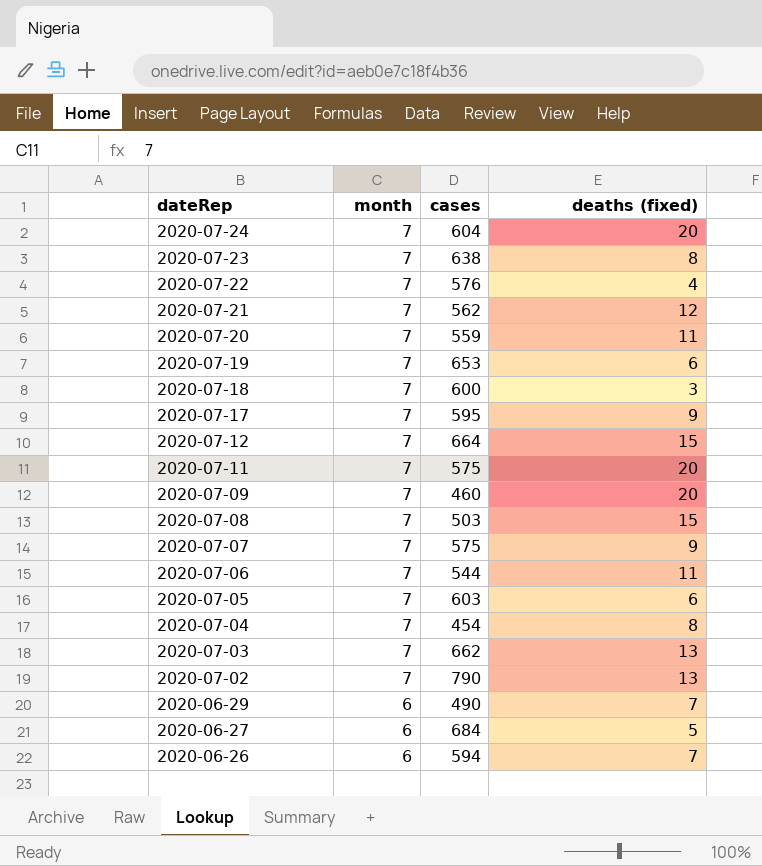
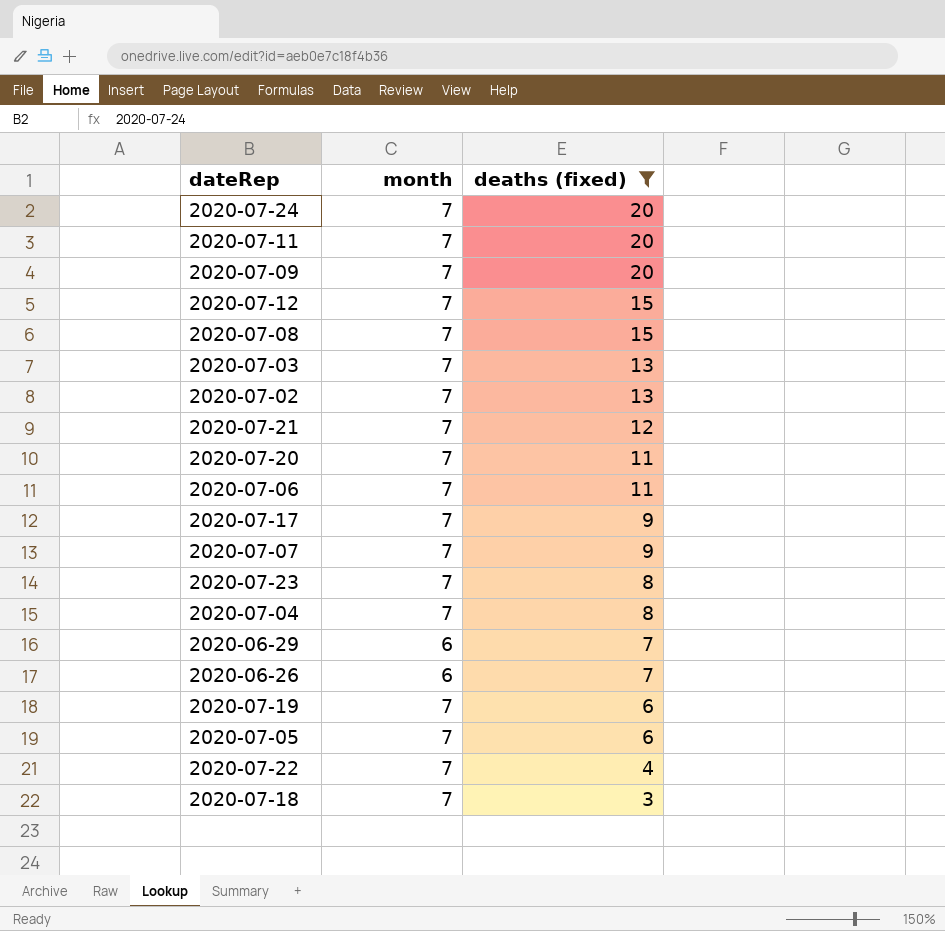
filter: none -> deaths (fixed) != 5
row order: dateRep descending -> deaths (fixed) descending
column cases | position: 3 -> none

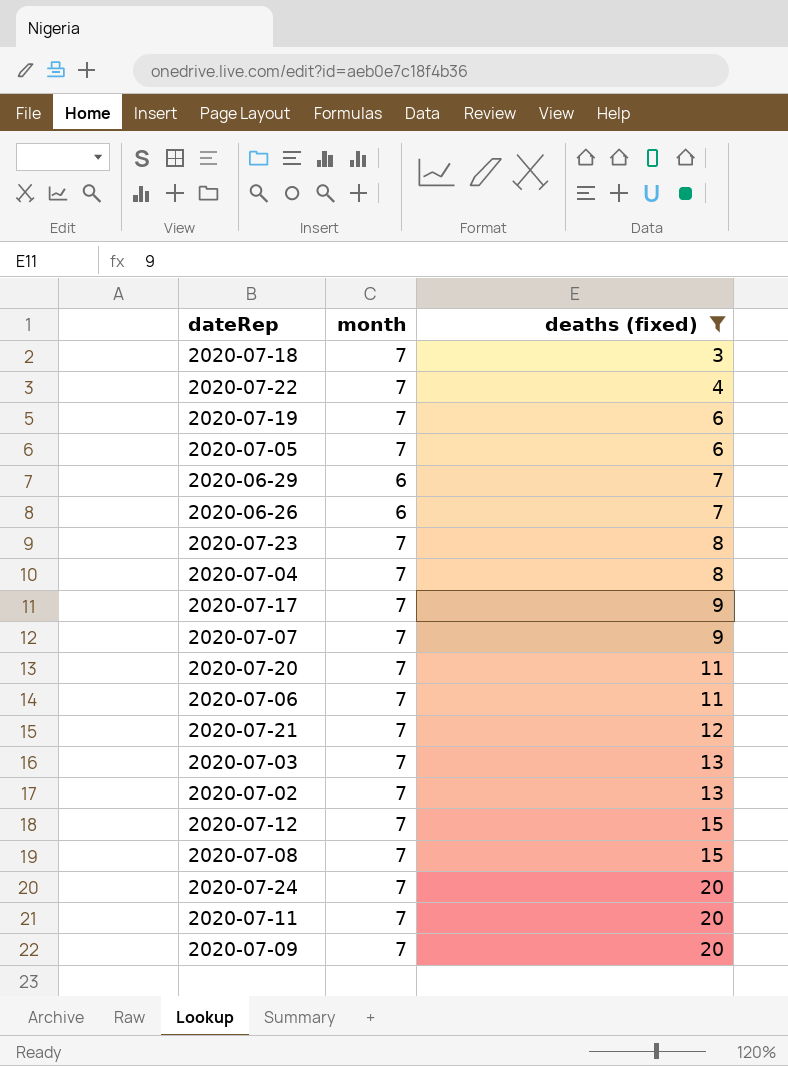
row order: deaths (fixed) descending -> deaths (fixed) ascending

